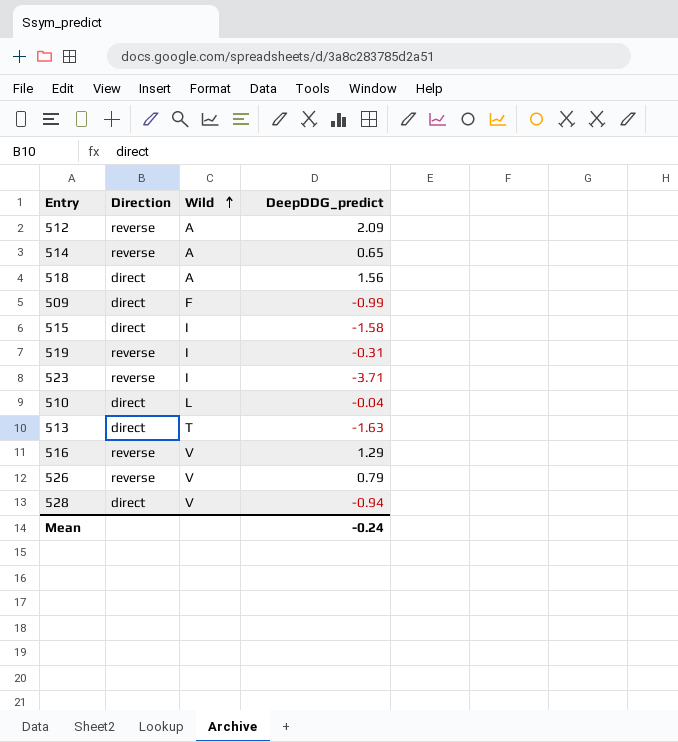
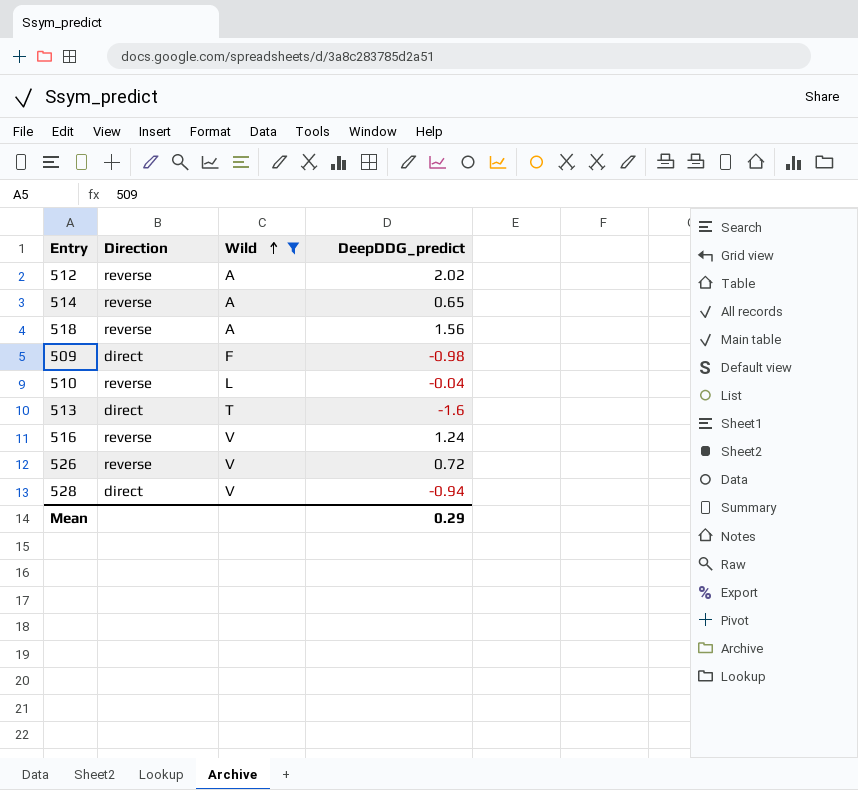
filter: none -> Wild != I
512 | DeepDDG_predict: 2.09 -> 2.02
518 | Direction: direct -> reverse
509 | DeepDDG_predict: -0.99 -> -0.98
510 | Direction: direct -> reverse
513 | DeepDDG_predict: -1.63 -> -1.6
516 | DeepDDG_predict: 1.29 -> 1.24
526 | DeepDDG_predict: 0.79 -> 0.72
Mean | DeepDDG_predict: -0.24 -> 0.29

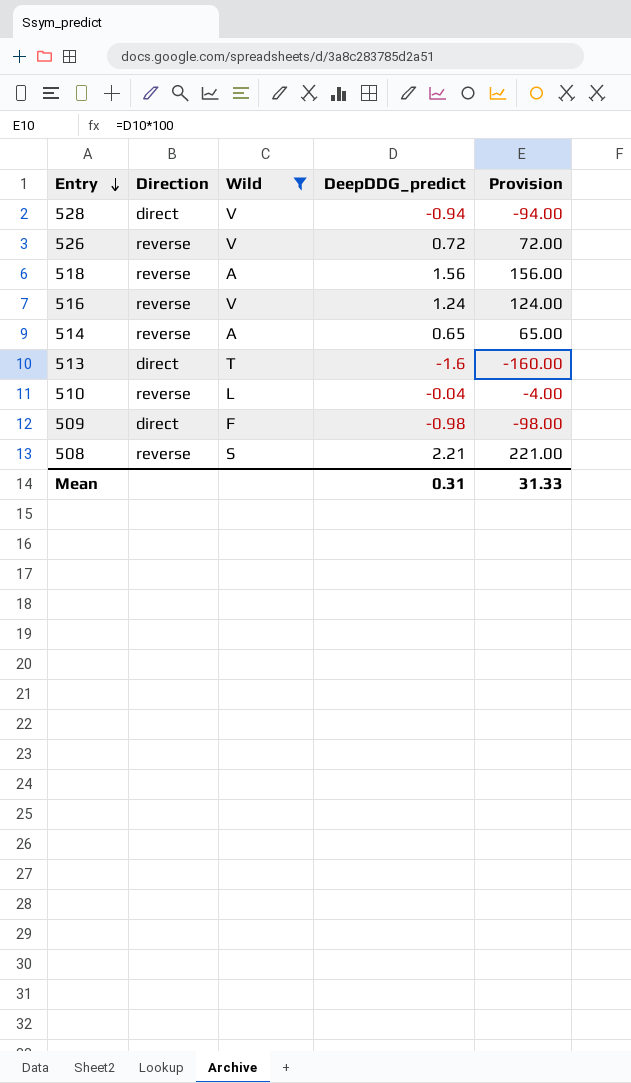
row order: Wild ascending -> Entry descending
column Provision | formula: none -> [DeepDDG_predict] * 100
row 512: reverse | A | 2.02 -> none
row 508: none -> reverse | S | 2.21 | 221.00
Mean | DeepDDG_predict: 0.29 -> 0.31

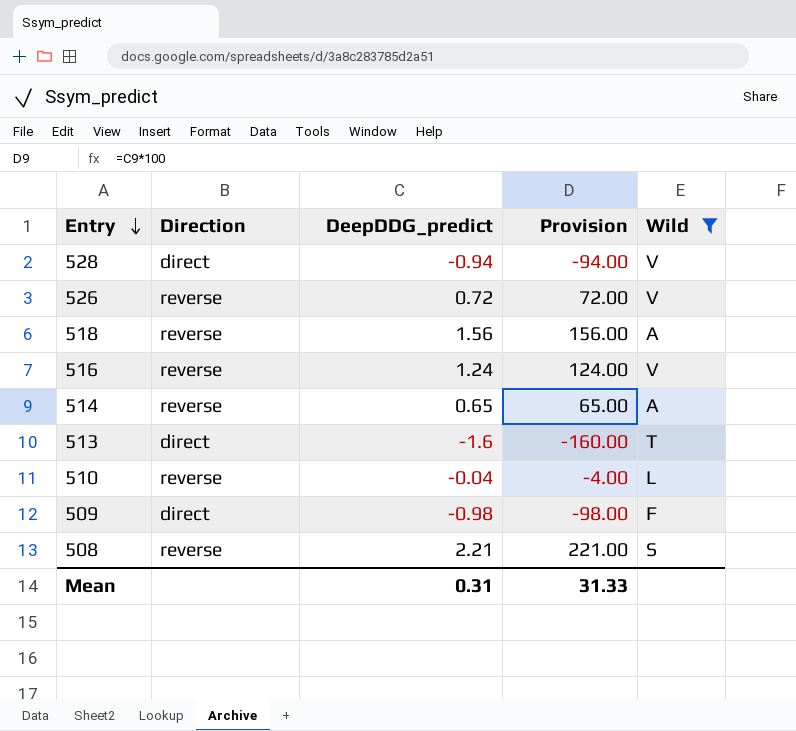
column Wild | position: 3 -> 5

